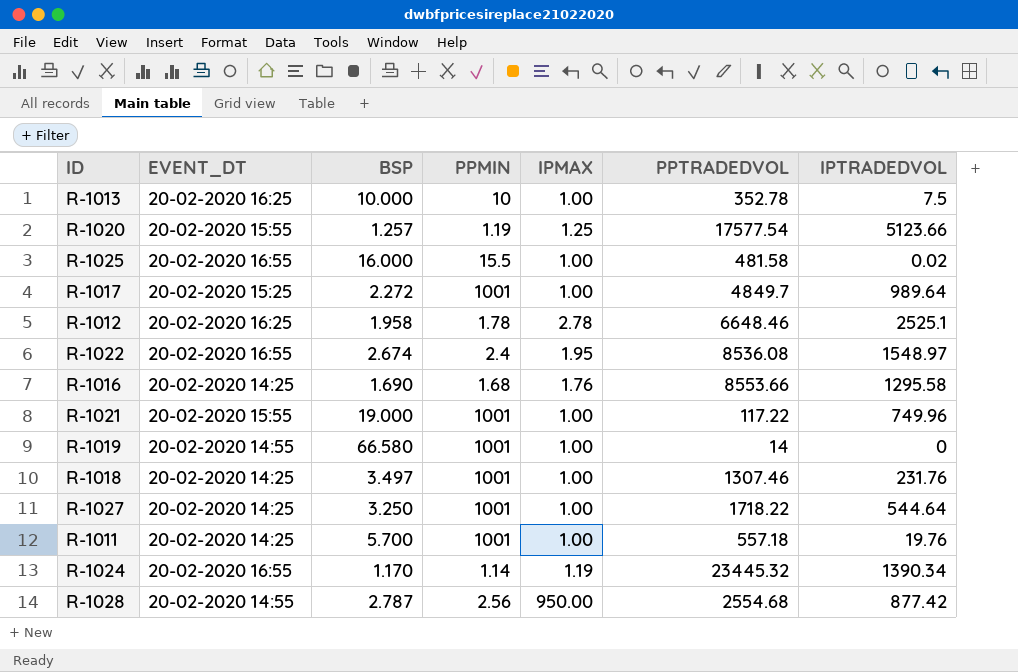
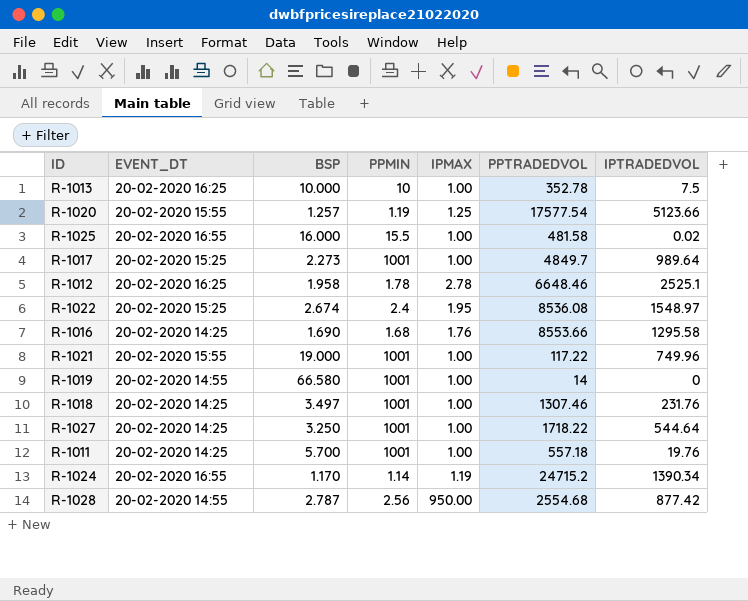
R-1017 | BSP: 2.272 -> 2.273
R-1022 | EVENT_DT: 20-02-2020 16:55 -> 20-02-2020 15:25
R-1024 | PPTRADEDVOL: 23445.32 -> 24715.2

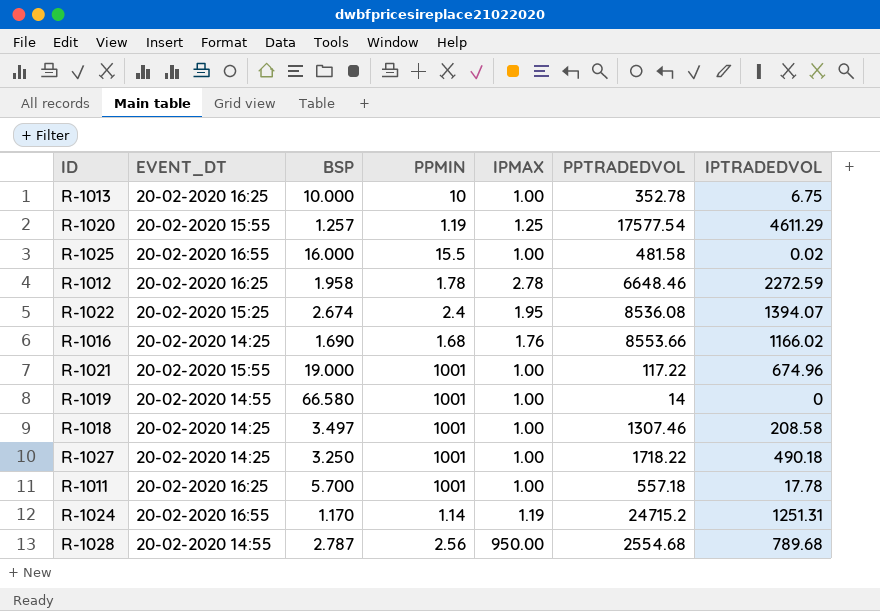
row R-1017: 20-02-2020 15:25 | 2.273 | 1001 | 1.00 | 4849.7 | 989.64 -> none
R-1013 | IPTRADEDVOL: 7.5 -> 6.75
R-1020 | IPTRADEDVOL: 5123.66 -> 4611.29
R-1012 | IPTRADEDVOL: 2525.1 -> 2272.59
R-1022 | IPTRADEDVOL: 1548.97 -> 1394.07
R-1016 | IPTRADEDVOL: 1295.58 -> 1166.02
R-1021 | IPTRADEDVOL: 749.96 -> 674.96
R-1018 | IPTRADEDVOL: 231.76 -> 208.58
R-1027 | IPTRADEDVOL: 544.64 -> 490.18
R-1011 | EVENT_DT: 20-02-2020 14:25 -> 20-02-2020 16:25
R-1011 | IPTRADEDVOL: 19.76 -> 17.78
R-1024 | IPTRADEDVOL: 1390.34 -> 1251.31
R-1028 | IPTRADEDVOL: 877.42 -> 789.68

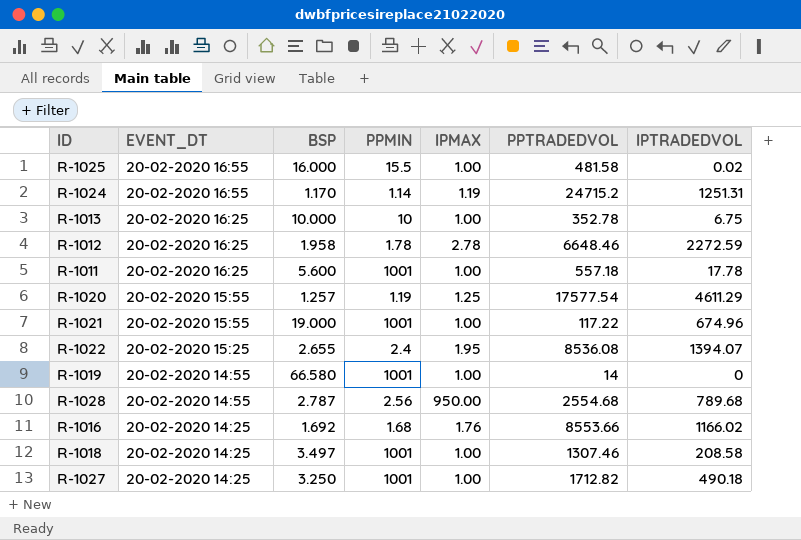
row order: none -> EVENT_DT descending
R-1011 | BSP: 5.700 -> 5.600
R-1022 | BSP: 2.674 -> 2.655
R-1016 | BSP: 1.690 -> 1.692
R-1027 | PPTRADEDVOL: 1718.22 -> 1712.82

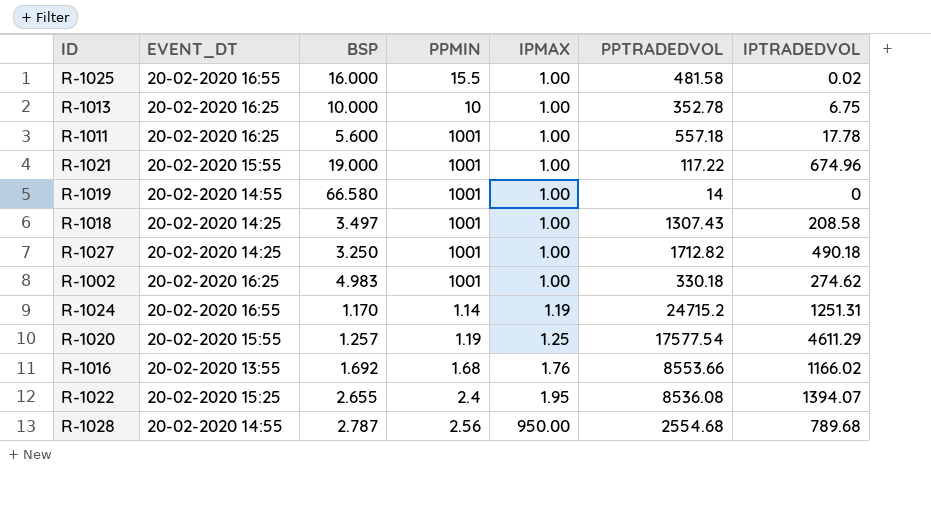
row order: EVENT_DT descending -> IPMAX ascending
row R-1012: 20-02-2020 16:25 | 1.958 | 1.78 | 2.78 | 6648.46 | 2272.59 -> none
R-1018 | PPTRADEDVOL: 1307.46 -> 1307.43
row R-1002: none -> 20-02-2020 16:25 | 4.983 | 1001 | 1.00 | 330.18 | 274.62
R-1016 | EVENT_DT: 20-02-2020 14:25 -> 20-02-2020 13:55

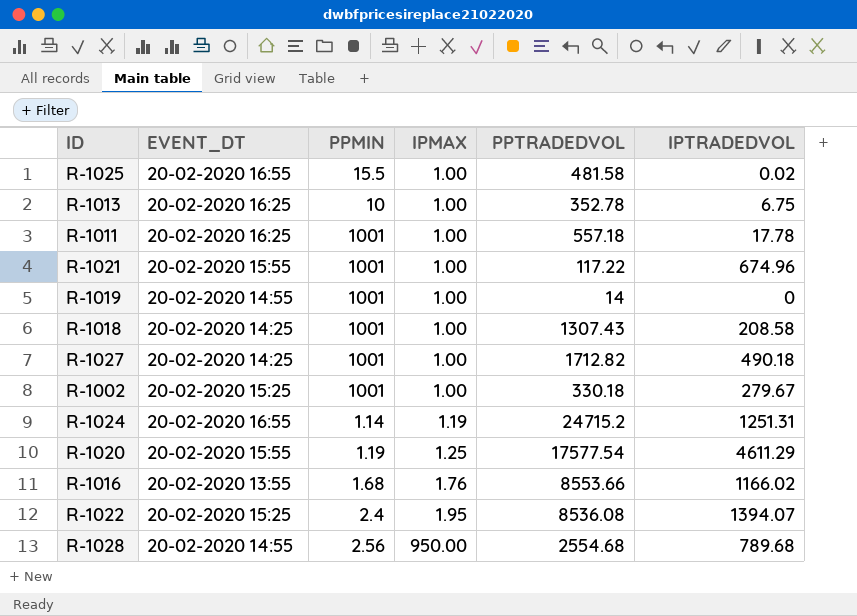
column BSP | position: 3 -> none
R-1002 | EVENT_DT: 20-02-2020 16:25 -> 20-02-2020 15:25
R-1002 | IPTRADEDVOL: 274.62 -> 279.67

